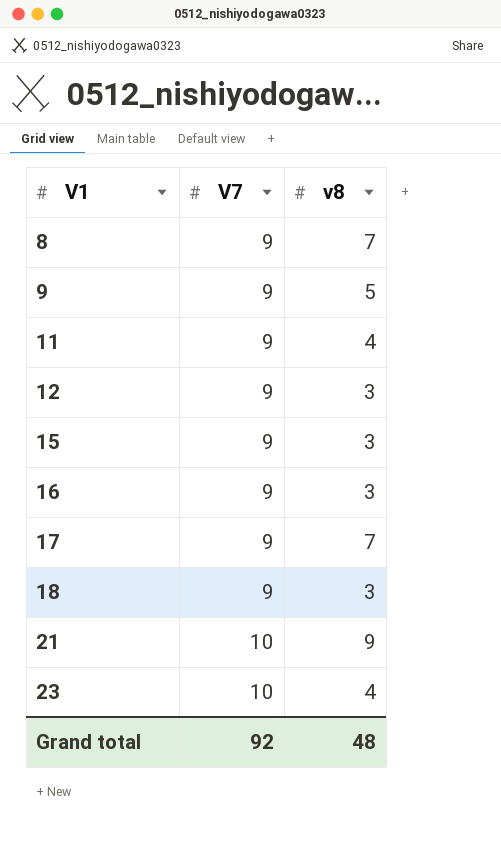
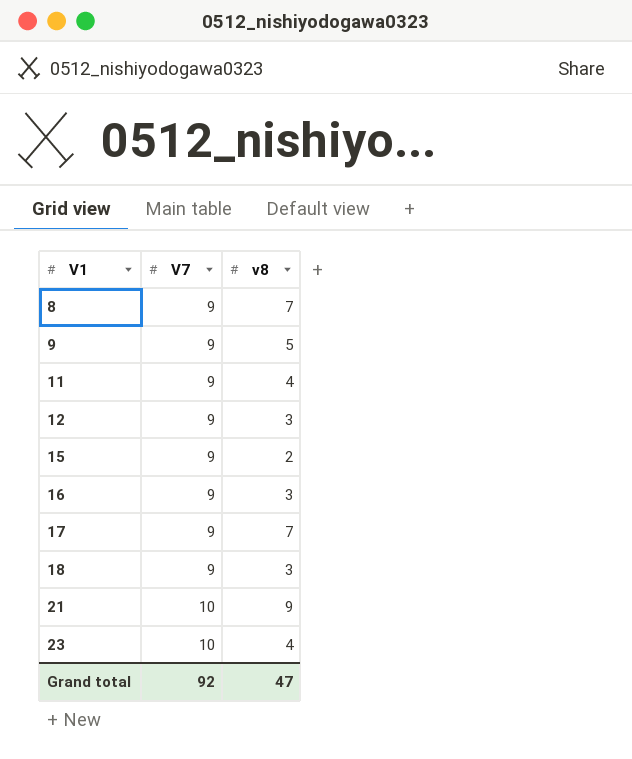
15 | v8: 3 -> 2
Grand total | v8: 48 -> 47

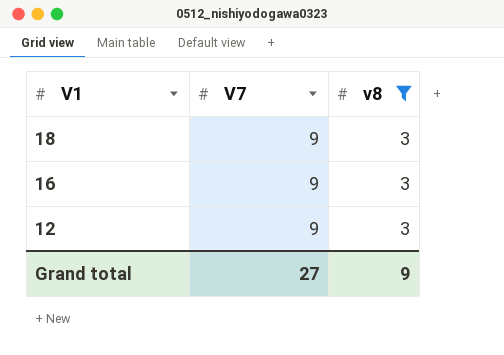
filter: none -> v8 = 3
row order: V1 ascending -> V1 descending
Grand total | V7: 92 -> 27
Grand total | v8: 47 -> 9

